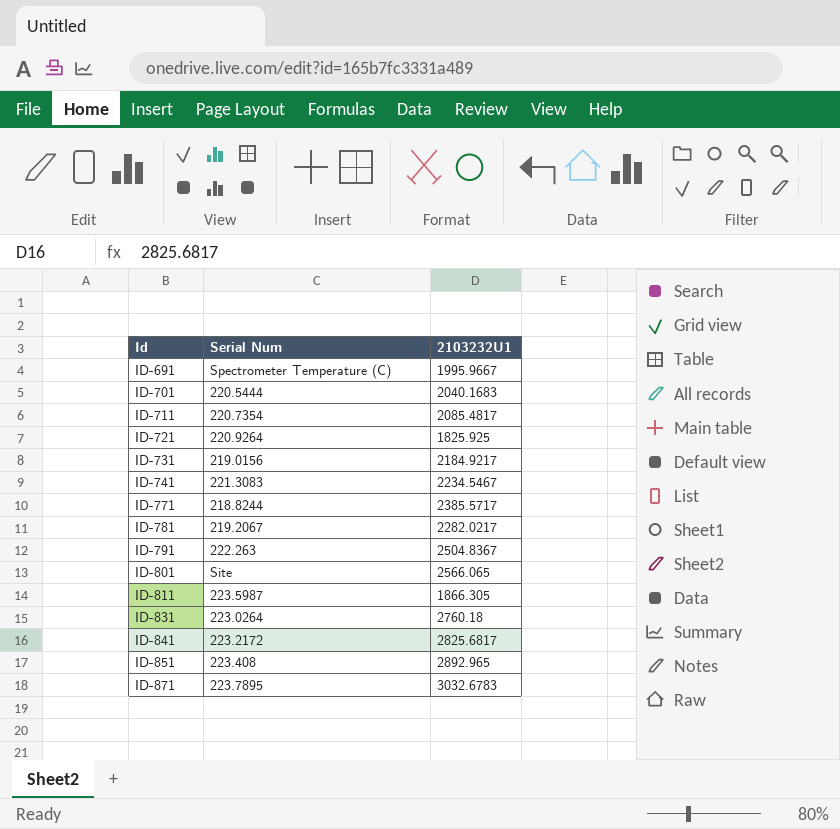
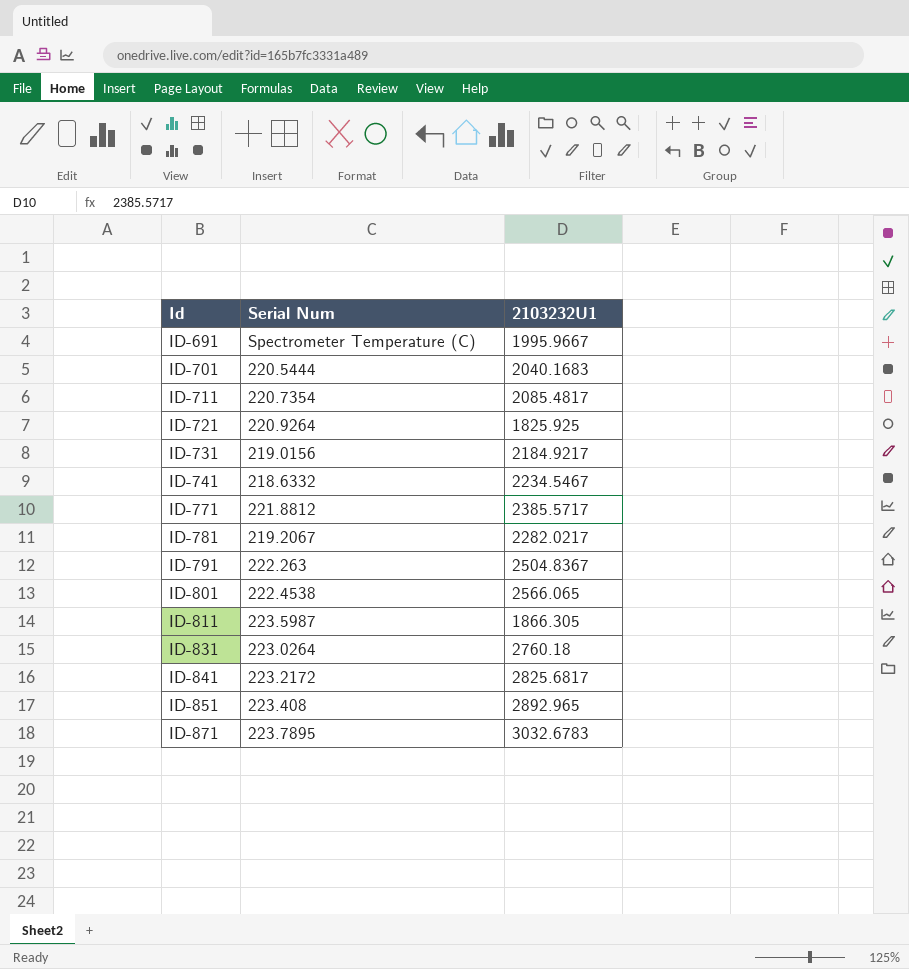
ID-741 | Serial Num: 221.3083 -> 218.6332
ID-771 | Serial Num: 218.8244 -> 221.8812
ID-801 | Serial Num: Site -> 222.4538

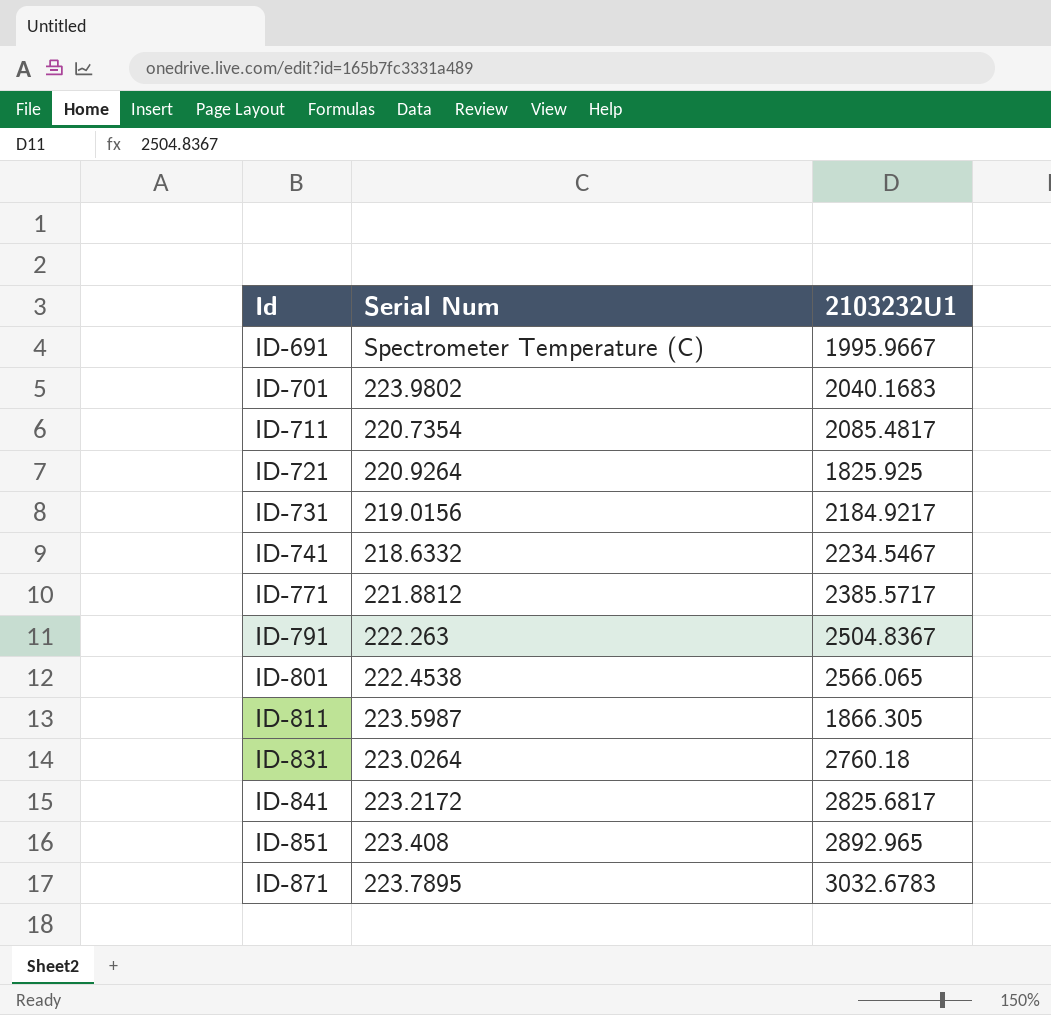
row ID-781: 219.2067 | 2282.0217 -> none
ID-701 | Serial Num: 220.5444 -> 223.9802

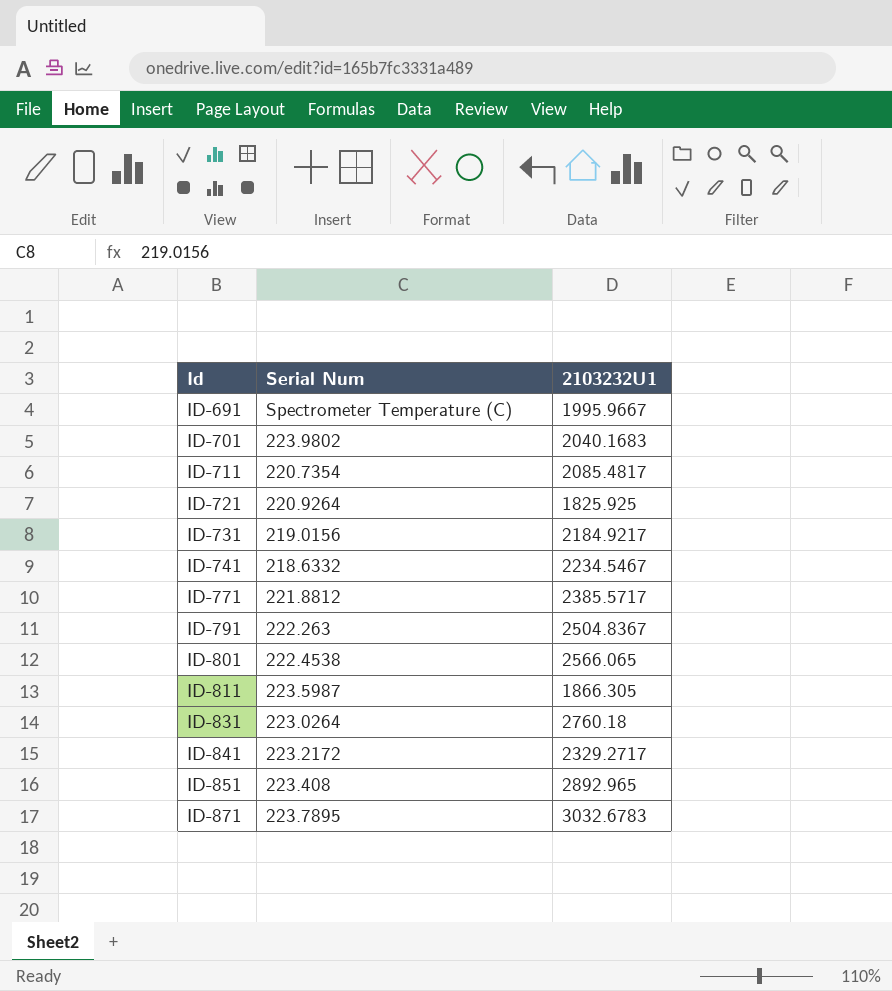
ID-841 | 2103232U1: 2825.6817 -> 2329.2717

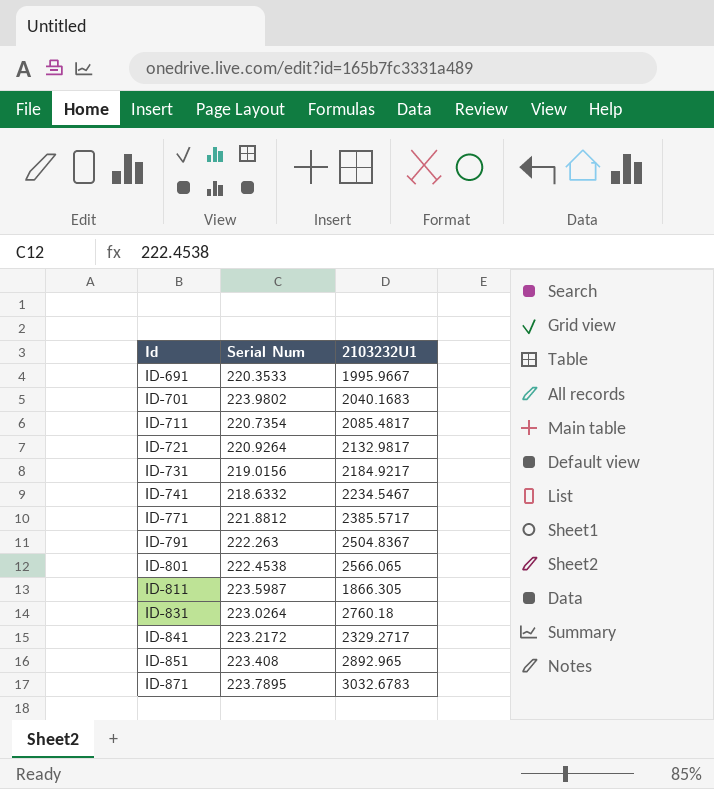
ID-691 | Serial Num: Spectrometer Temperature (C) -> 220.3533
ID-721 | 2103232U1: 1825.925 -> 2132.9817

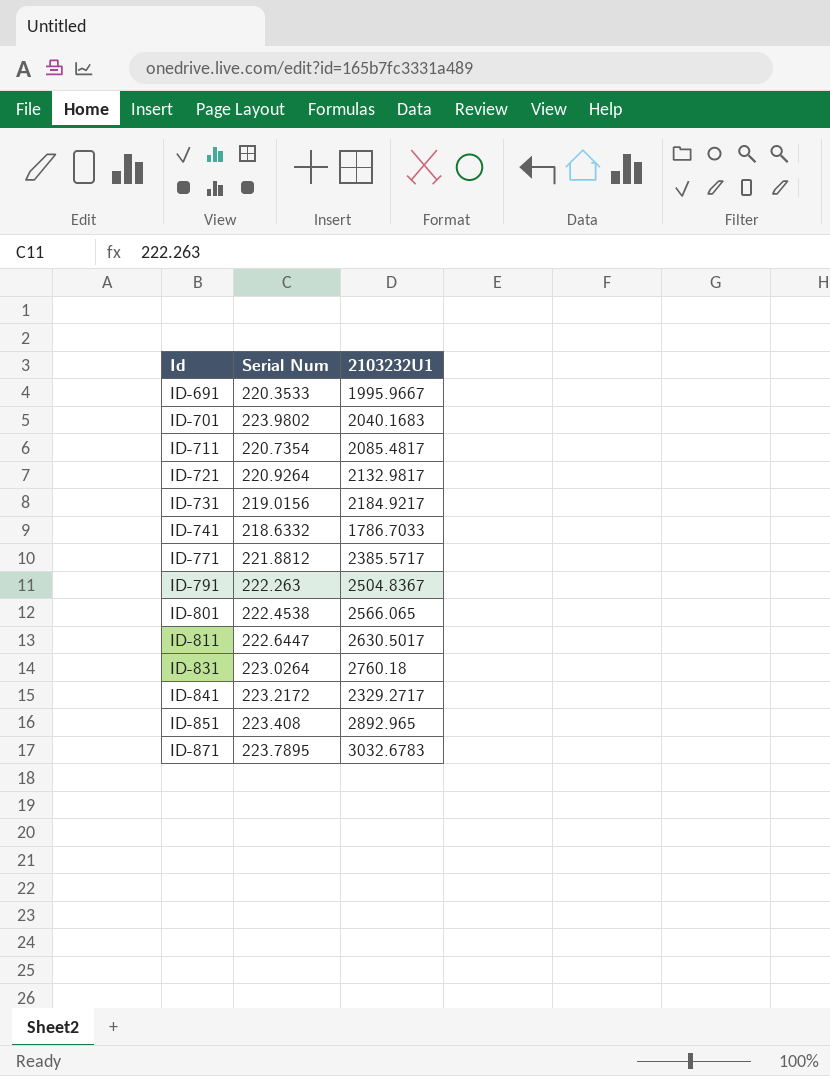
ID-741 | 2103232U1: 2234.5467 -> 1786.7033
ID-811 | Serial Num: 223.5987 -> 222.6447
ID-811 | 2103232U1: 1866.305 -> 2630.5017

